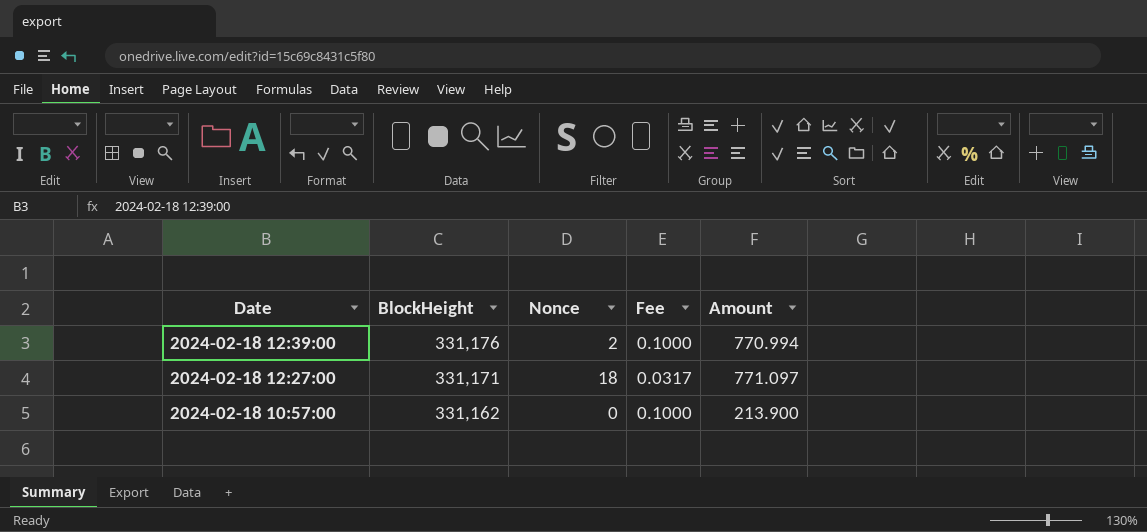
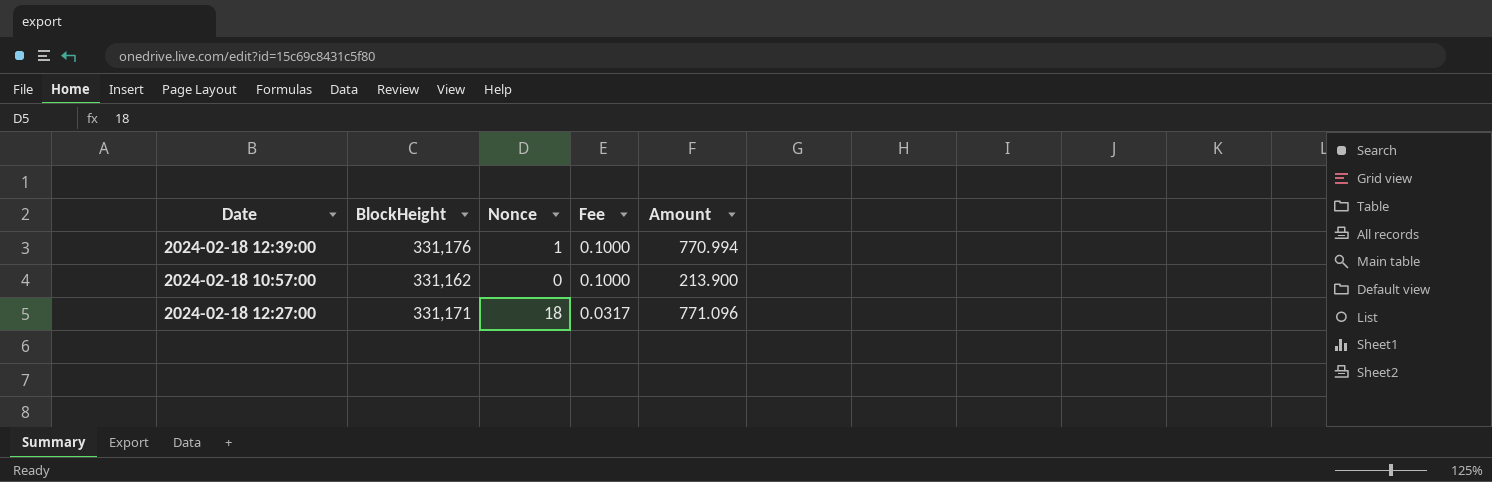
row order: Date descending -> Fee descending
2024-02-18 12:39:00 | Nonce: 2 -> 1
2024-02-18 12:27:00 | Amount: 771.097 -> 771.096

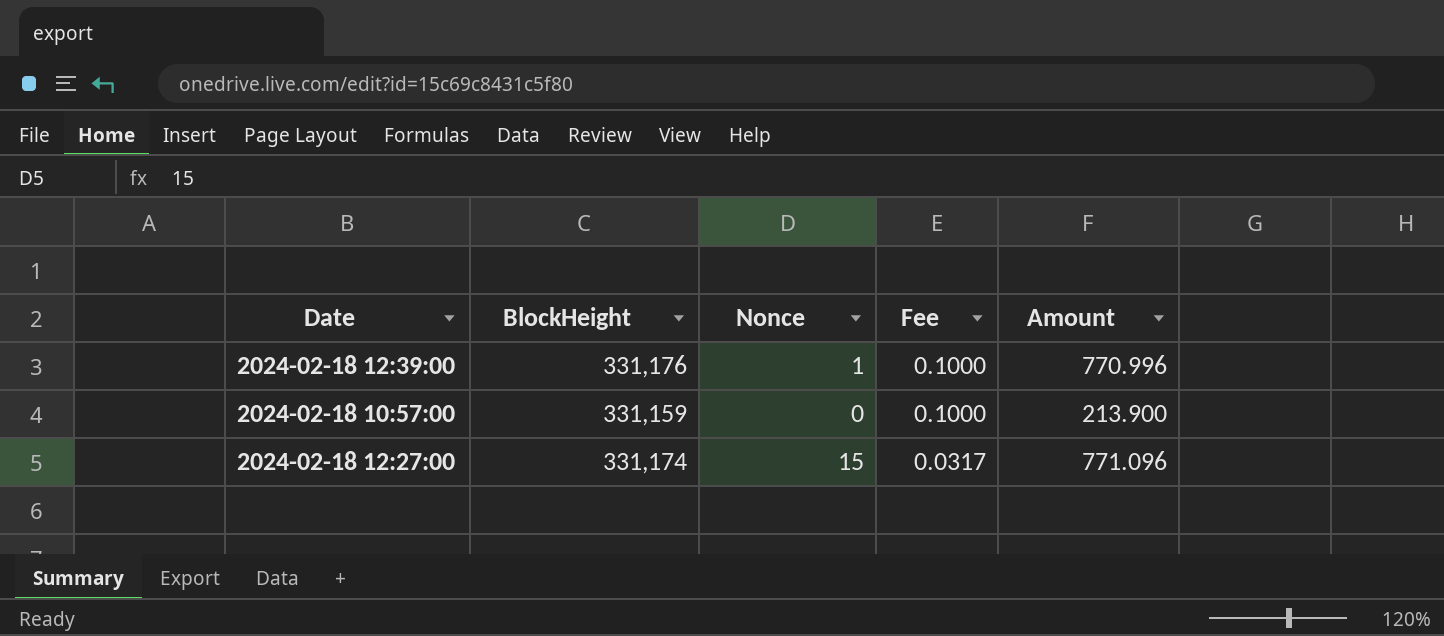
2024-02-18 12:39:00 | Amount: 770.994 -> 770.996
2024-02-18 10:57:00 | BlockHeight: 331,162 -> 331,159
2024-02-18 12:27:00 | BlockHeight: 331,171 -> 331,174
2024-02-18 12:27:00 | Nonce: 18 -> 15

